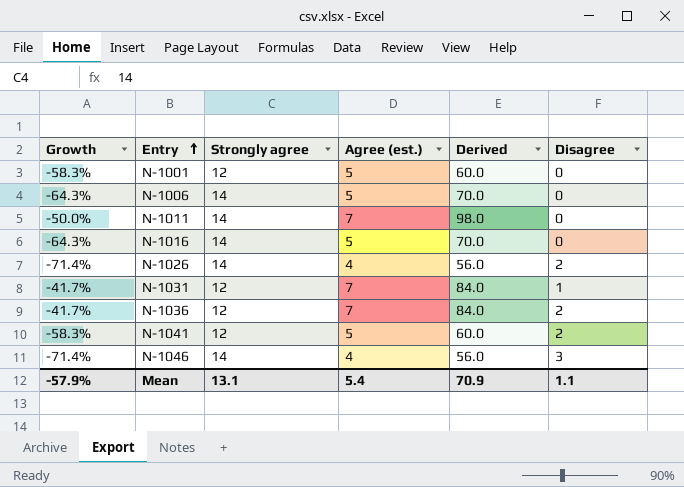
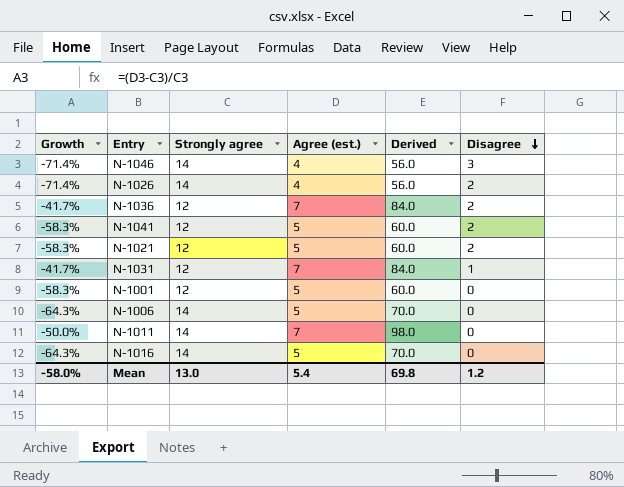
row order: Entry ascending -> Disagree descending
row N-1021: none -> -58.3% | 12 | 5 | 60.0 | 2
Mean | Growth: -57.9% -> -58.0%
Mean | Strongly agree: 13.1 -> 13.0
Mean | Derived: 70.9 -> 69.8
Mean | Disagree: 1.1 -> 1.2

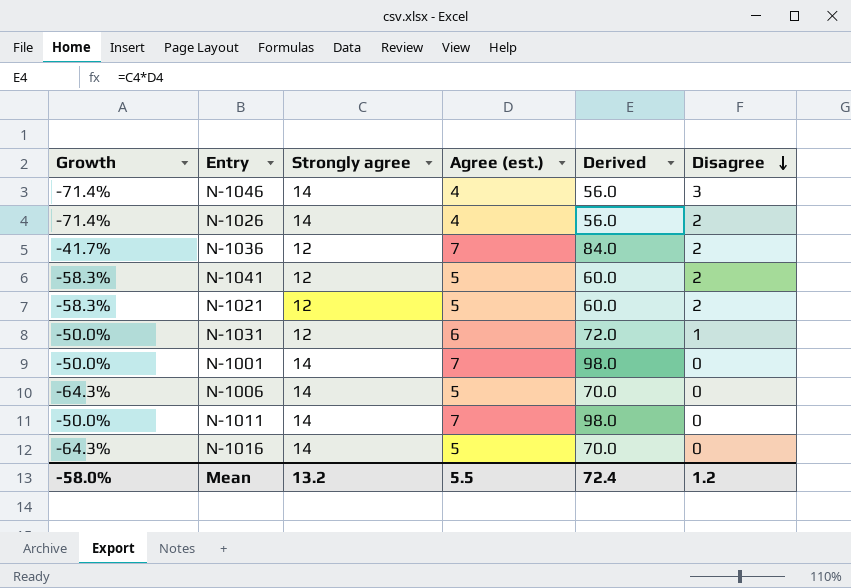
N-1031 | Growth: -41.7% -> -50.0%
N-1031 | Agree (est.): 7 -> 6
N-1031 | Derived: 84.0 -> 72.0
N-1001 | Growth: -58.3% -> -50.0%
N-1001 | Strongly agree: 12 -> 14
N-1001 | Agree (est.): 5 -> 7
N-1001 | Derived: 60.0 -> 98.0
Mean | Strongly agree: 13.0 -> 13.2
Mean | Agree (est.): 5.4 -> 5.5
Mean | Derived: 69.8 -> 72.4

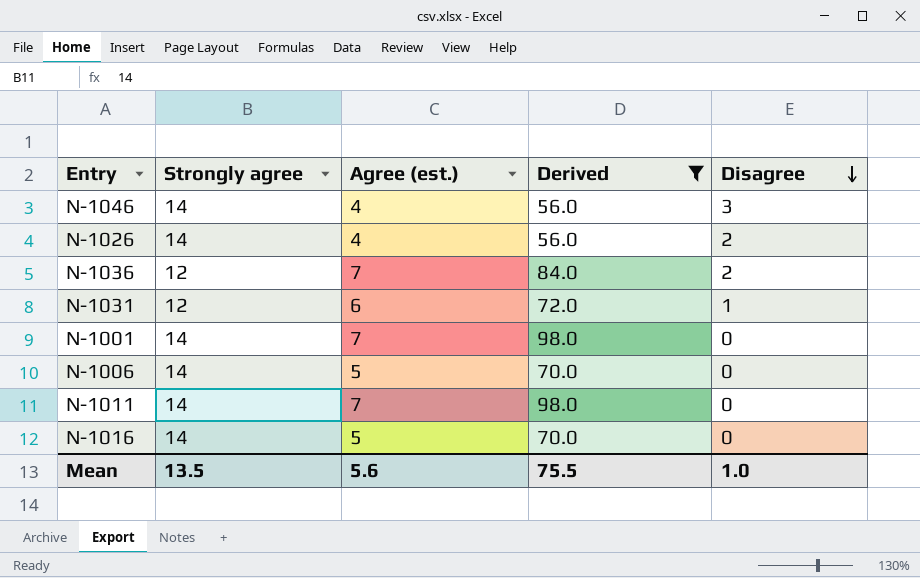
filter: none -> Derived != 60.0
column Growth | formula: ([Agree (est.)] - [Strongly agree]) / [Strongly agree] -> none
Mean | Strongly agree: 13.2 -> 13.5
Mean | Agree (est.): 5.5 -> 5.6
Mean | Derived: 72.4 -> 75.5
Mean | Disagree: 1.2 -> 1.0

